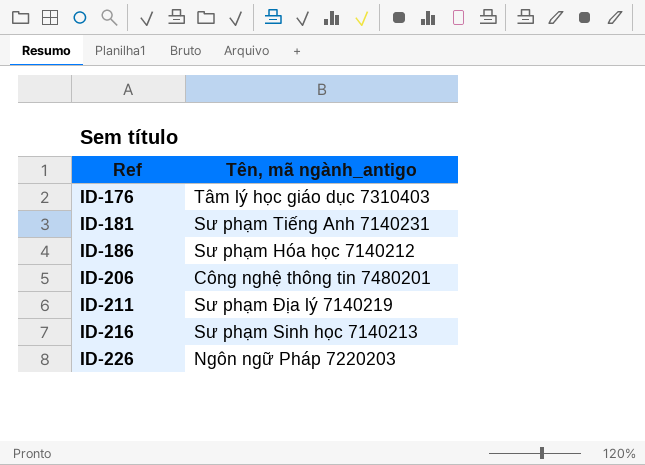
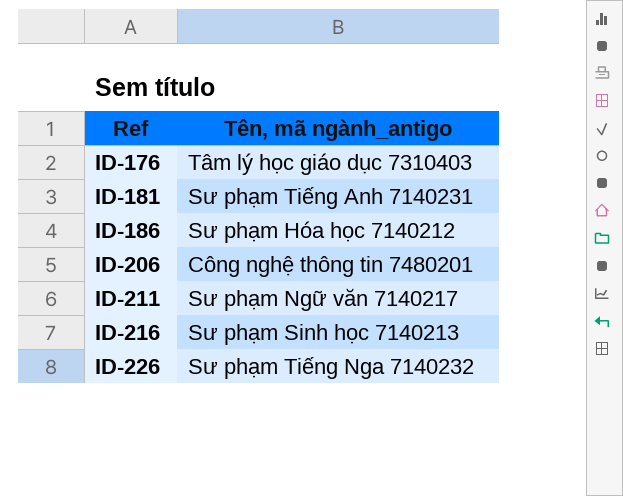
ID-211 | Tên, mã ngành_antigo: Sư phạm Địa lý 7140219 -> Sư phạm Ngữ văn 7140217
ID-226 | Tên, mã ngành_antigo: Ngôn ngữ Pháp 7220203 -> Sư phạm Tiếng Nga 7140232

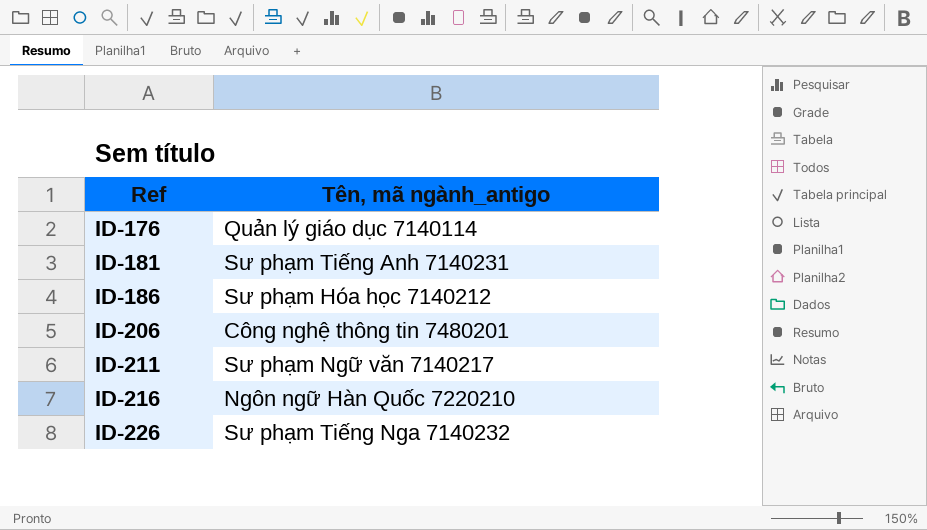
ID-176 | Tên, mã ngành_antigo: Tâm lý học giáo dục 7310403 -> Quản lý giáo dục 7140114
ID-216 | Tên, mã ngành_antigo: Sư phạm Sinh học 7140213 -> Ngôn ngữ Hàn Quốc 7220210

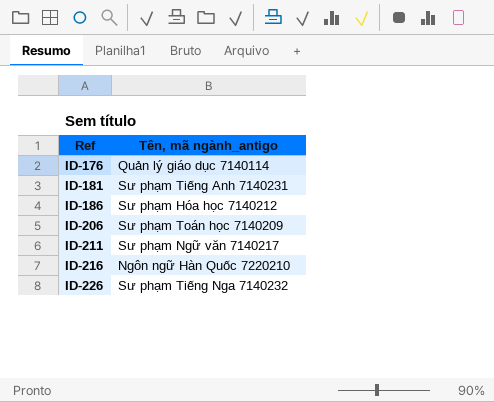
ID-206 | Tên, mã ngành_antigo: Công nghệ thông tin 7480201 -> Sư phạm Toán học 7140209

